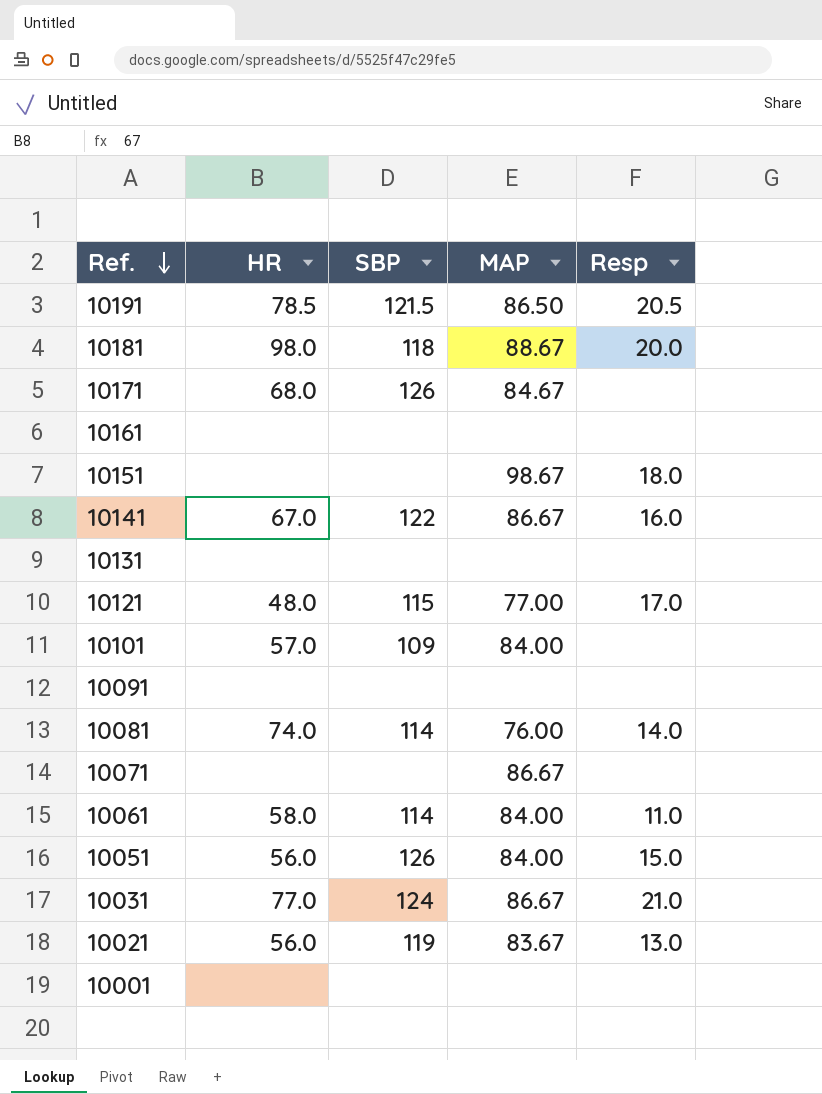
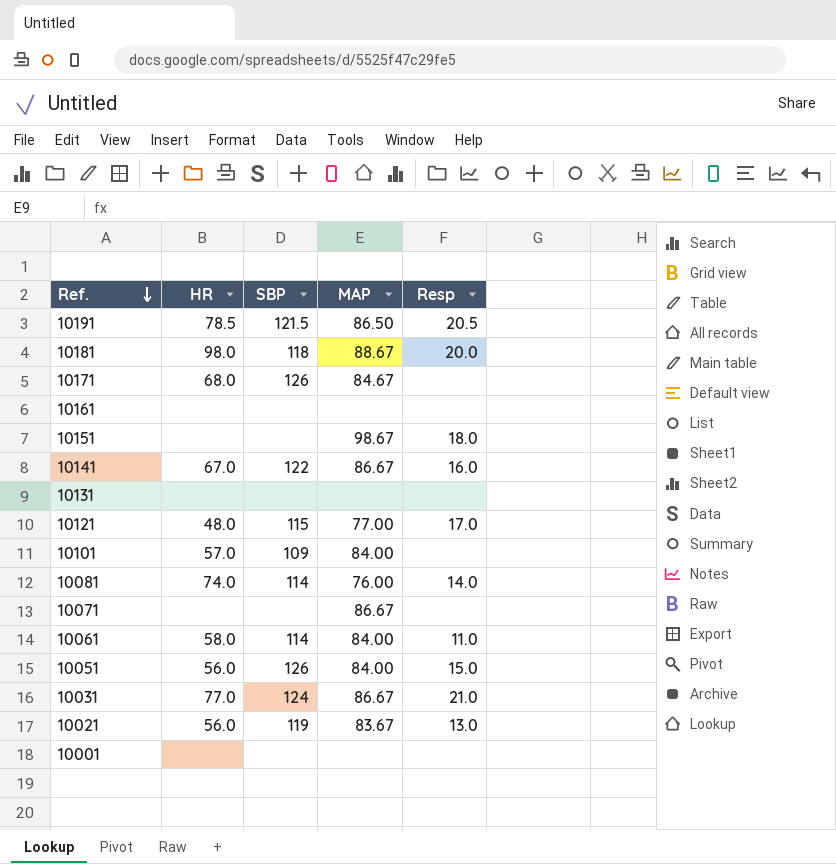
row 10091: none | none | none | none -> none

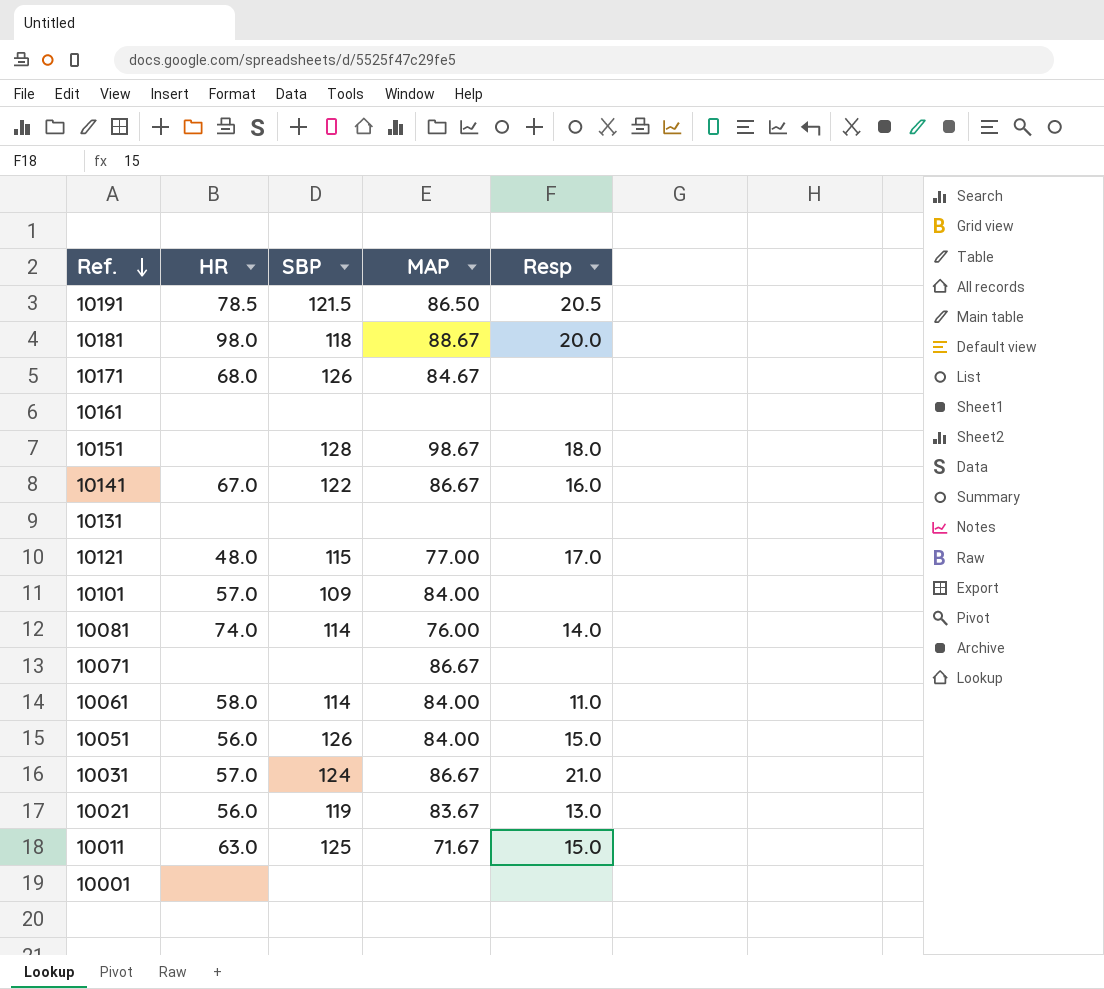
10151 | SBP: none -> 128
10031 | HR: 77.0 -> 57.0
row 10011: none -> 63.0 | 125 | 71.67 | 15.0

